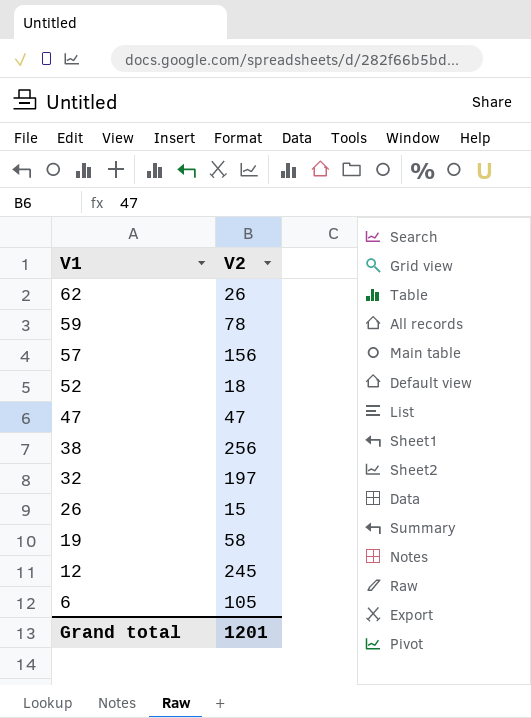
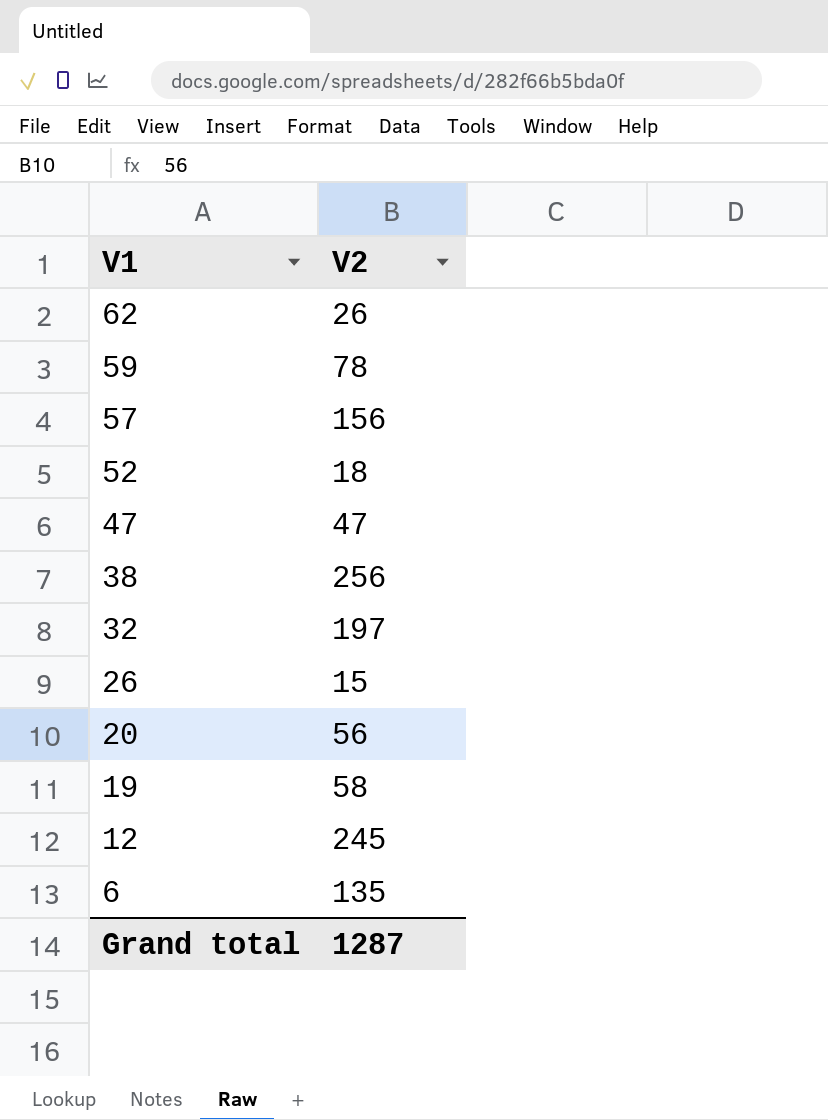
row 20: none -> 56
6 | V2: 105 -> 135
Grand total | V2: 1201 -> 1287

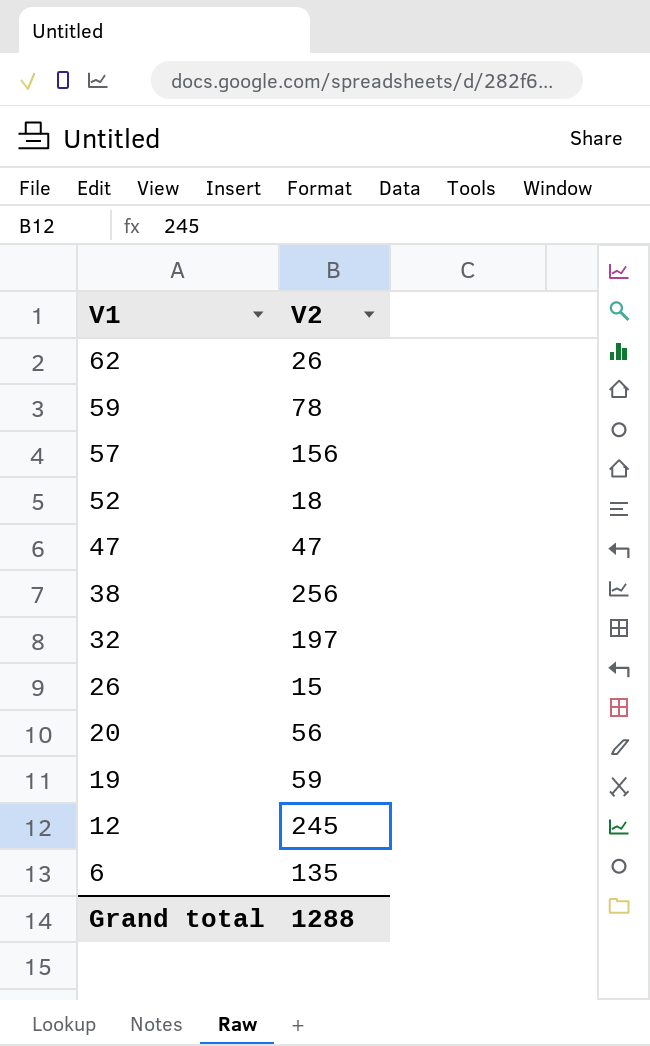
19 | V2: 58 -> 59
Grand total | V2: 1287 -> 1288

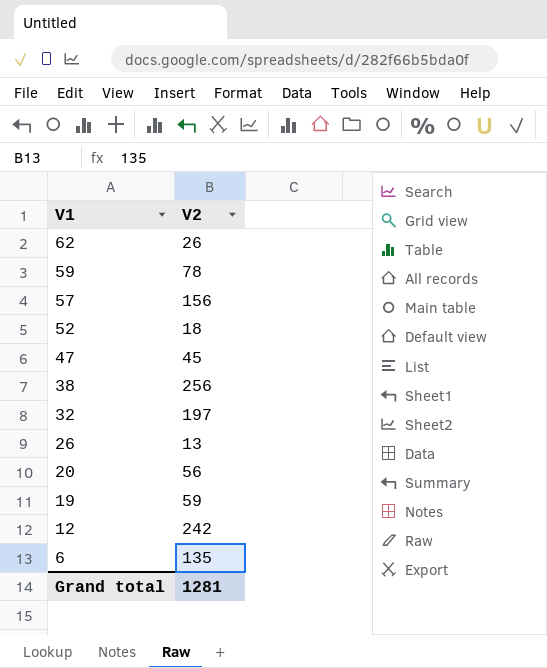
47 | V2: 47 -> 45
26 | V2: 15 -> 13
12 | V2: 245 -> 242
Grand total | V2: 1288 -> 1281

